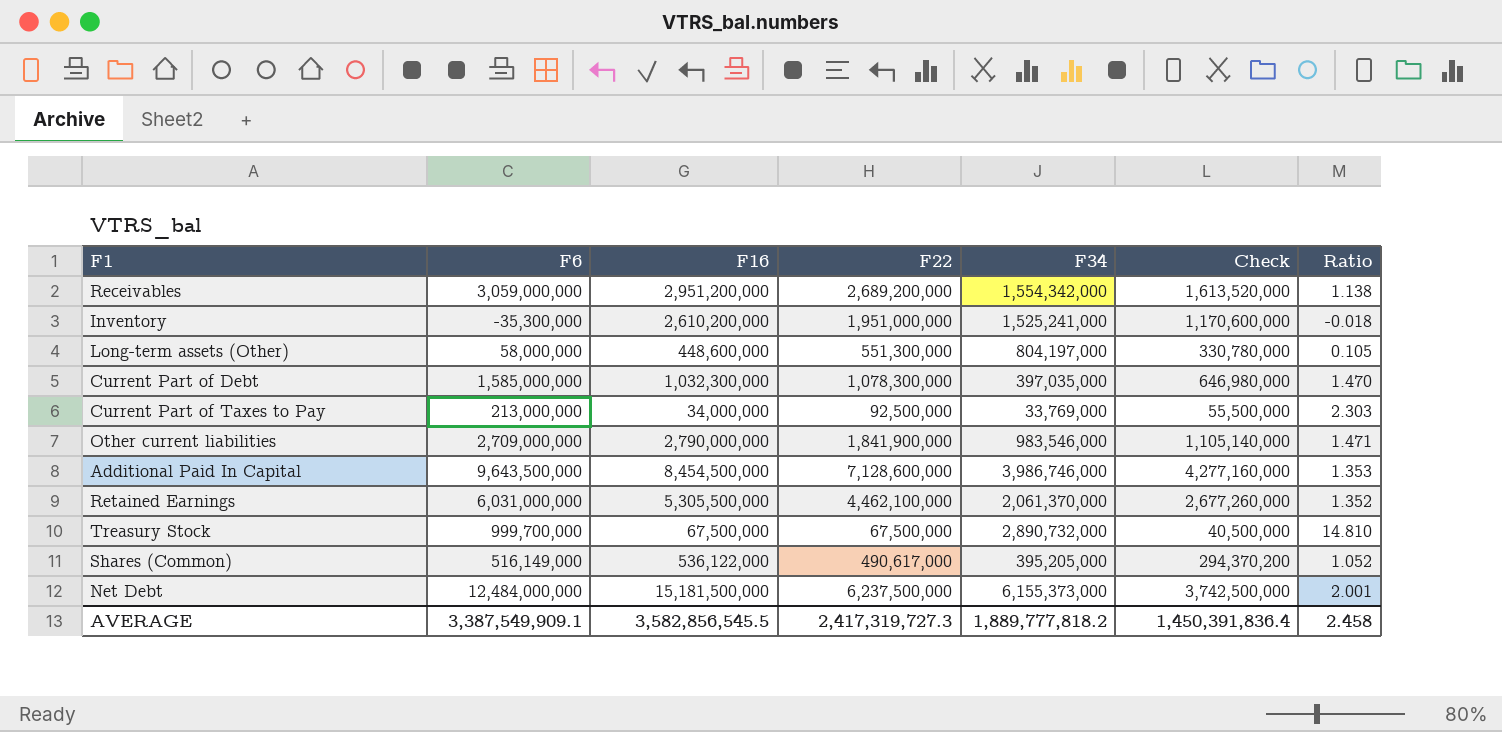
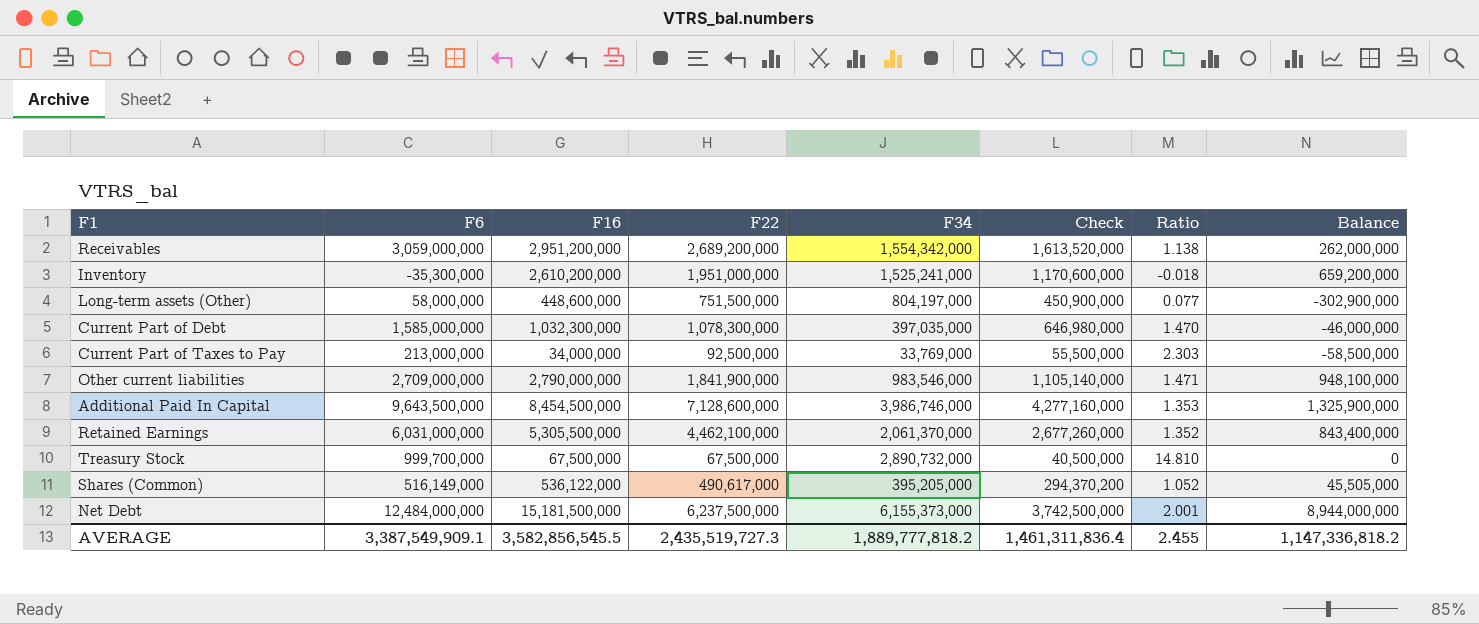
column Balance | formula: none -> [F16] - [F22]
Long-term assets (Other) | F22: 551,300,000 -> 751,500,000
Long-term assets (Other) | Check: 330,780,000 -> 450,900,000
Long-term assets (Other) | Ratio: 0.105 -> 0.077
AVERAGE | F22: 2,417,319,727.3 -> 2,435,519,727.3
AVERAGE | Check: 1,450,391,836.4 -> 1,461,311,836.4
AVERAGE | Ratio: 2.458 -> 2.455

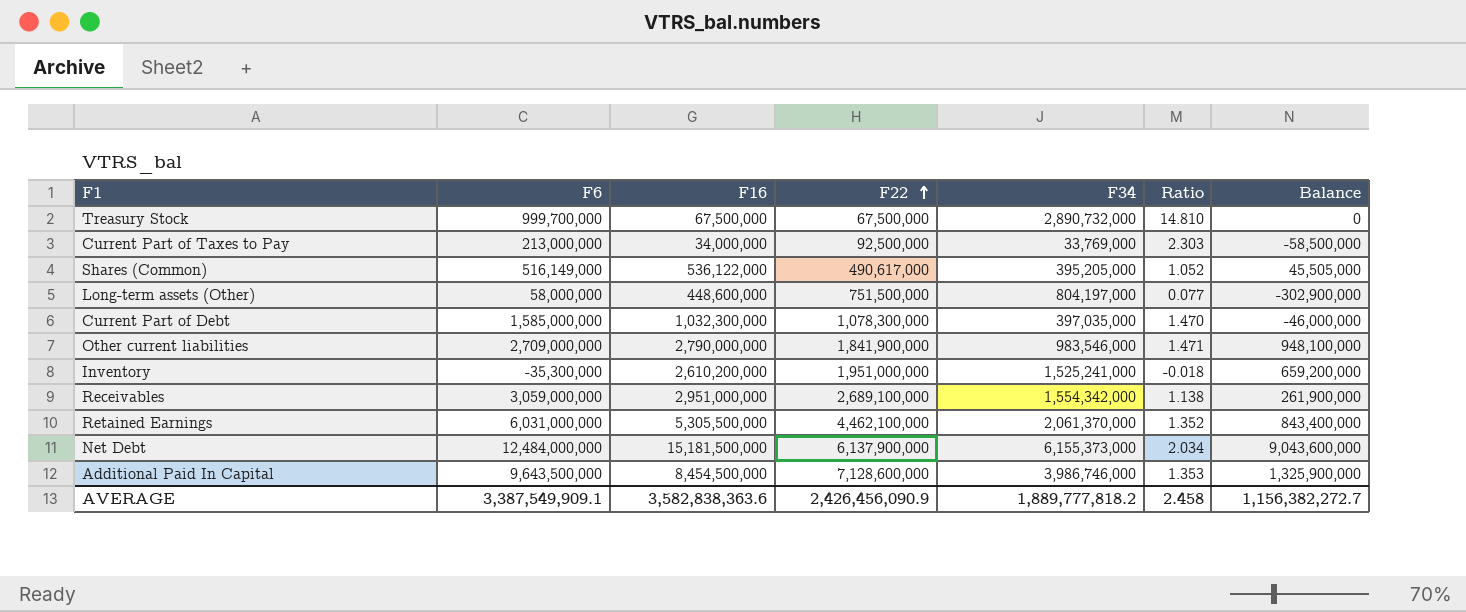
row order: none -> F22 ascending
column Check | formula: [F22] * 0.6 -> none
Receivables | F16: 2,951,200,000 -> 2,951,000,000
Receivables | F22: 2,689,200,000 -> 2,689,100,000
Receivables | Balance: 262,000,000 -> 261,900,000
Net Debt | F22: 6,237,500,000 -> 6,137,900,000
Net Debt | Ratio: 2.001 -> 2.034
Net Debt | Balance: 8,944,000,000 -> 9,043,600,000
AVERAGE | F16: 3,582,856,545.5 -> 3,582,838,363.6
AVERAGE | F22: 2,435,519,727.3 -> 2,426,456,090.9
AVERAGE | Ratio: 2.455 -> 2.458
AVERAGE | Balance: 1,147,336,818.2 -> 1,156,382,272.7

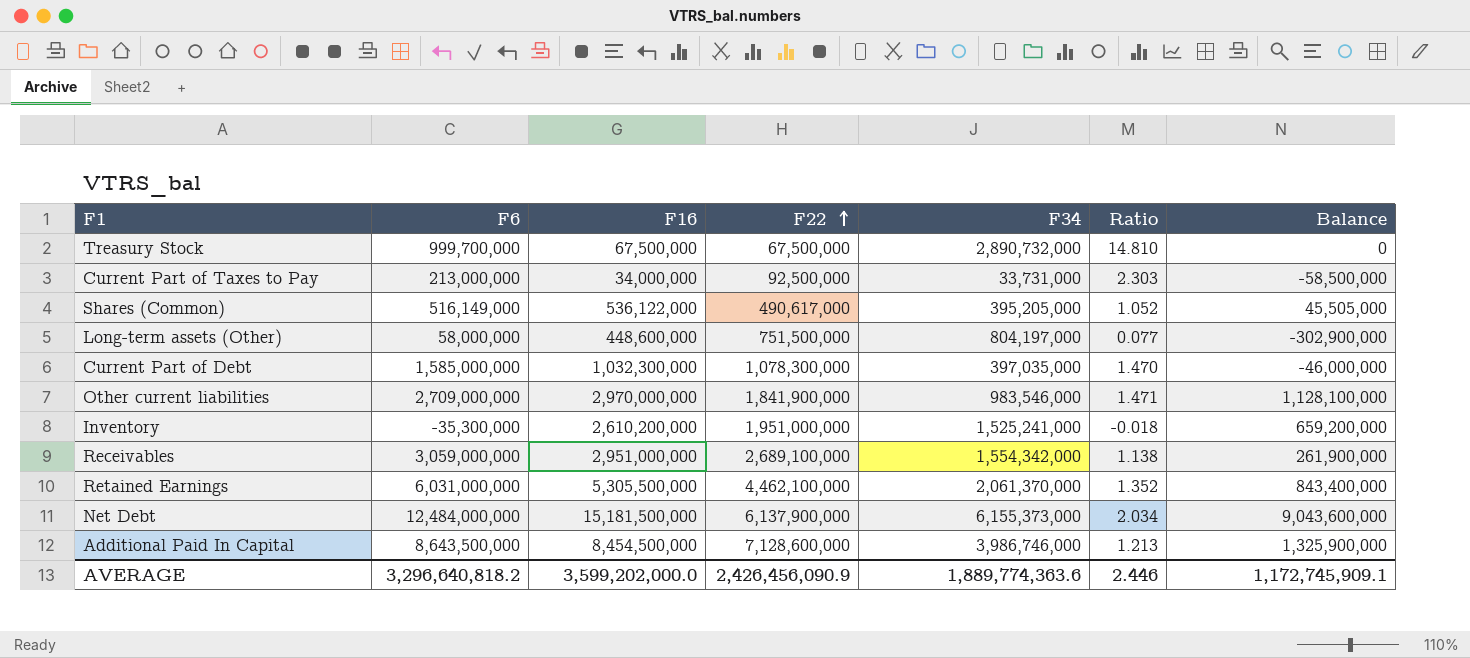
Current Part of Taxes to Pay | F34: 33,769,000 -> 33,731,000
Other current liabilities | F16: 2,790,000,000 -> 2,970,000,000
Other current liabilities | Balance: 948,100,000 -> 1,128,100,000
Additional Paid In Capital | F6: 9,643,500,000 -> 8,643,500,000
Additional Paid In Capital | Ratio: 1.353 -> 1.213
AVERAGE | F6: 3,387,549,909.1 -> 3,296,640,818.2
AVERAGE | F16: 3,582,838,363.6 -> 3,599,202,000.0
AVERAGE | F34: 1,889,777,818.2 -> 1,889,774,363.6
AVERAGE | Ratio: 2.458 -> 2.446
AVERAGE | Balance: 1,156,382,272.7 -> 1,172,745,909.1

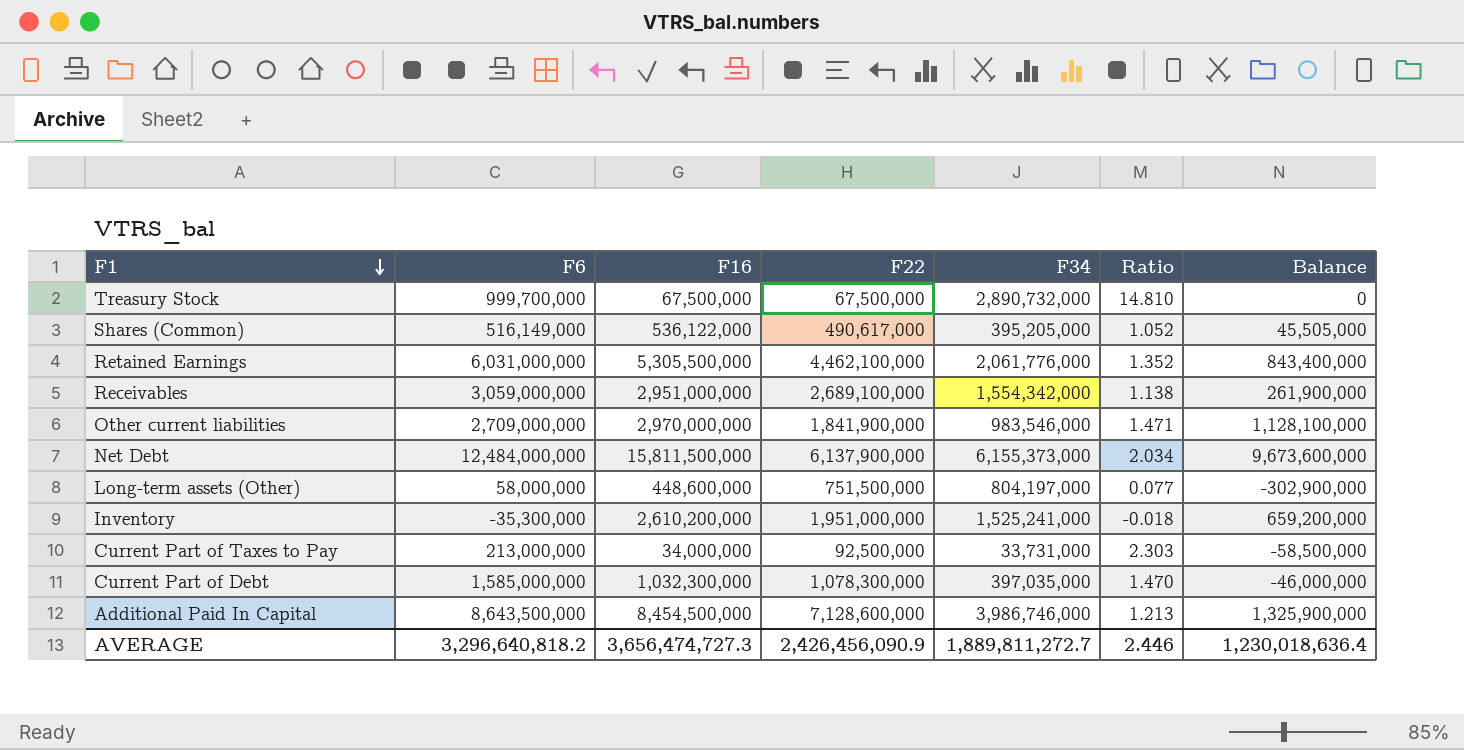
row order: F22 ascending -> F1 descending
Retained Earnings | F34: 2,061,370,000 -> 2,061,776,000
Net Debt | F16: 15,181,500,000 -> 15,811,500,000
Net Debt | Balance: 9,043,600,000 -> 9,673,600,000
AVERAGE | F16: 3,599,202,000.0 -> 3,656,474,727.3
AVERAGE | F34: 1,889,774,363.6 -> 1,889,811,272.7
AVERAGE | Balance: 1,172,745,909.1 -> 1,230,018,636.4

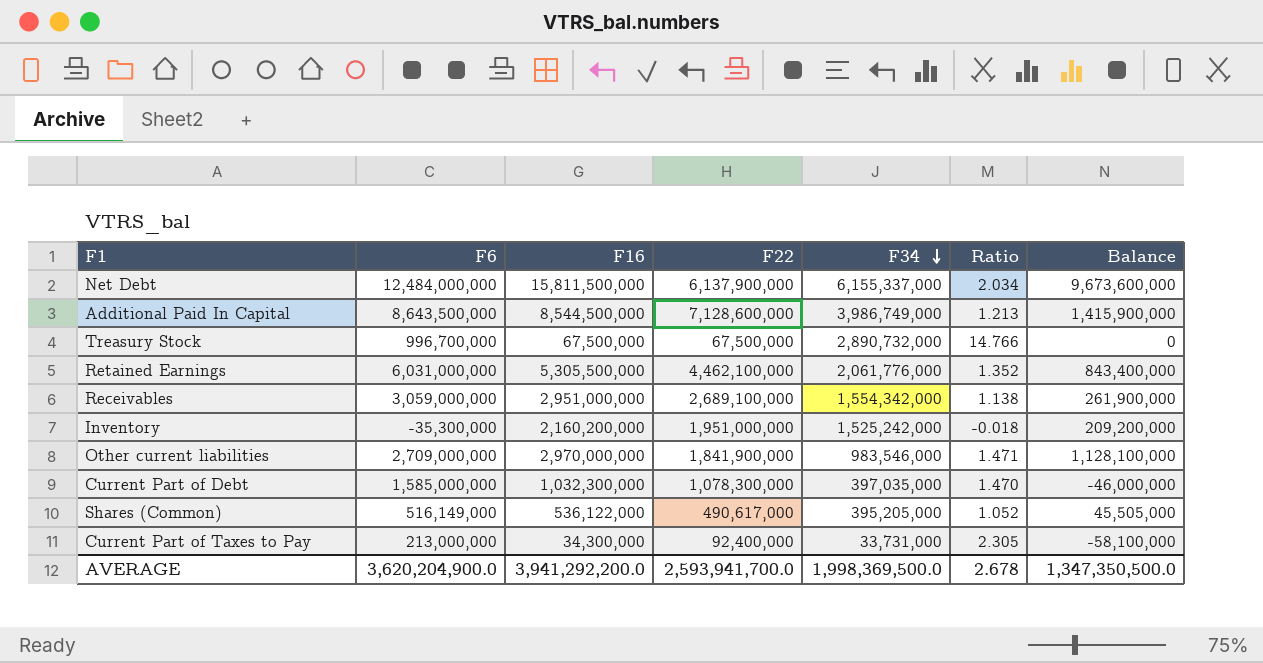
row order: F1 descending -> F34 descending
row Long-term assets (Other): 58,000,000 | 448,600,000 | 751,500,000 | 804,197,000 | 0.077 | -302,900,000 -> none
Net Debt | F34: 6,155,373,000 -> 6,155,337,000
Additional Paid In Capital | F16: 8,454,500,000 -> 8,544,500,000
Additional Paid In Capital | F34: 3,986,746,000 -> 3,986,749,000
Additional Paid In Capital | Balance: 1,325,900,000 -> 1,415,900,000
Treasury Stock | F6: 999,700,000 -> 996,700,000
Treasury Stock | Ratio: 14.810 -> 14.766
Inventory | F16: 2,610,200,000 -> 2,160,200,000
Inventory | F34: 1,525,241,000 -> 1,525,242,000
Inventory | Balance: 659,200,000 -> 209,200,000
Current Part of Taxes to Pay | F16: 34,000,000 -> 34,300,000
Current Part of Taxes to Pay | F22: 92,500,000 -> 92,400,000
Current Part of Taxes to Pay | Ratio: 2.303 -> 2.305
Current Part of Taxes to Pay | Balance: -58,500,000 -> -58,100,000
AVERAGE | F6: 3,296,640,818.2 -> 3,620,204,900.0
AVERAGE | F16: 3,656,474,727.3 -> 3,941,292,200.0
AVERAGE | F22: 2,426,456,090.9 -> 2,593,941,700.0
AVERAGE | F34: 1,889,811,272.7 -> 1,998,369,500.0
AVERAGE | Ratio: 2.446 -> 2.678
AVERAGE | Balance: 1,230,018,636.4 -> 1,347,350,500.0

